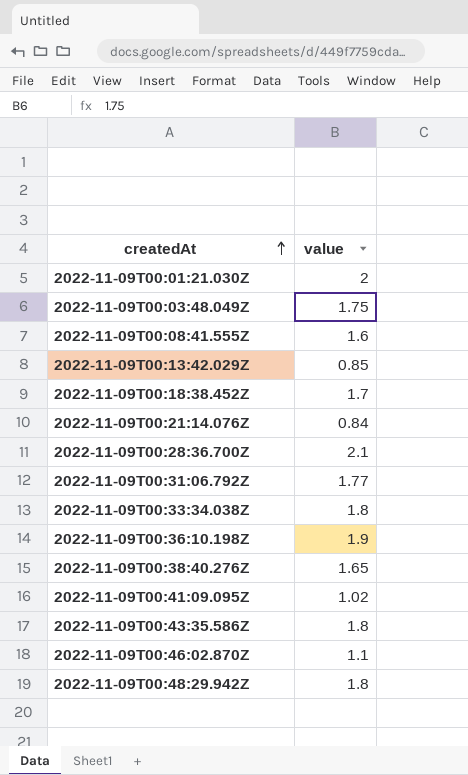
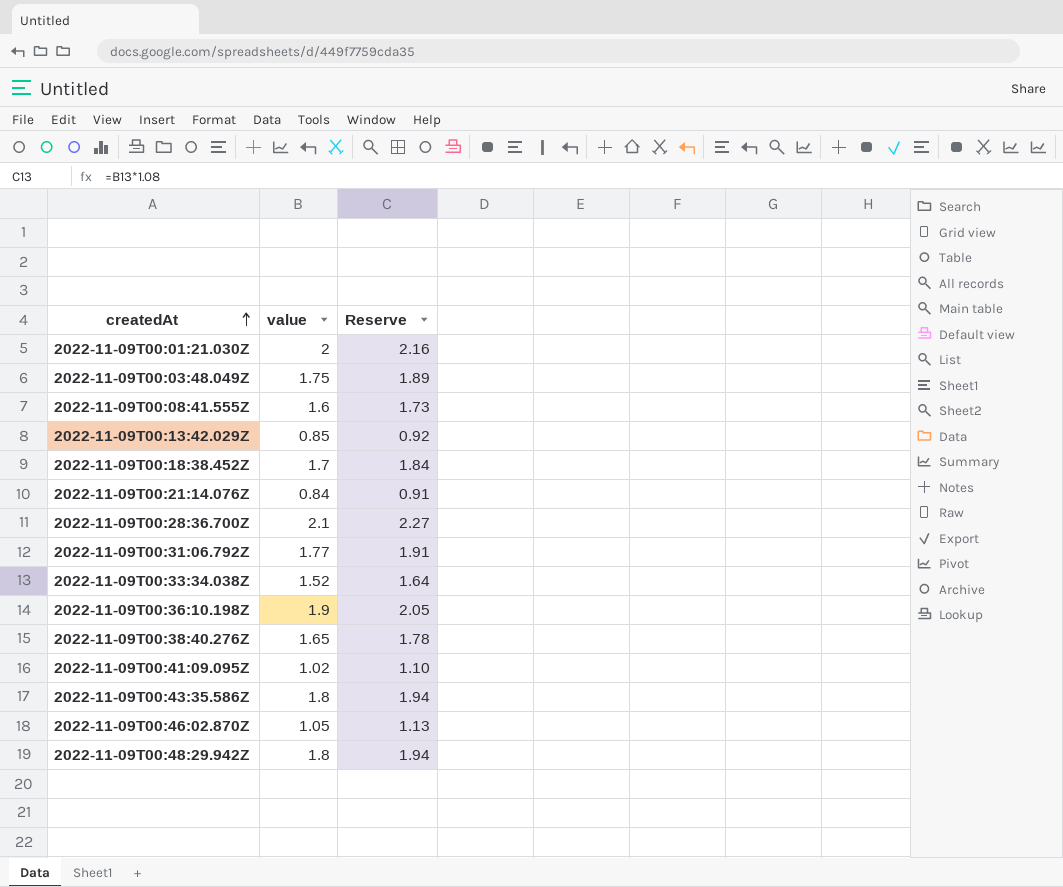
column Reserve | formula: none -> [value] * 1.08
2022-11-09T00:33:34.038Z | value: 1.8 -> 1.52
2022-11-09T00:46:02.870Z | value: 1.1 -> 1.05

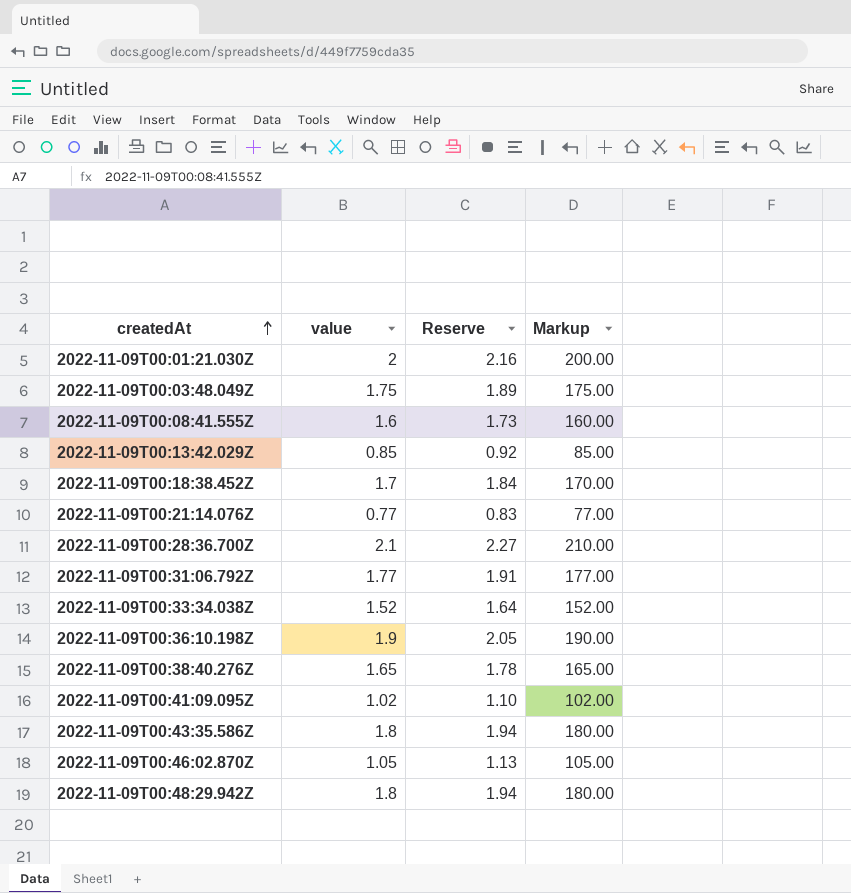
column Markup | formula: none -> [value] * 100
2022-11-09T00:21:14.076Z | value: 0.84 -> 0.77
2022-11-09T00:21:14.076Z | Reserve: 0.91 -> 0.83

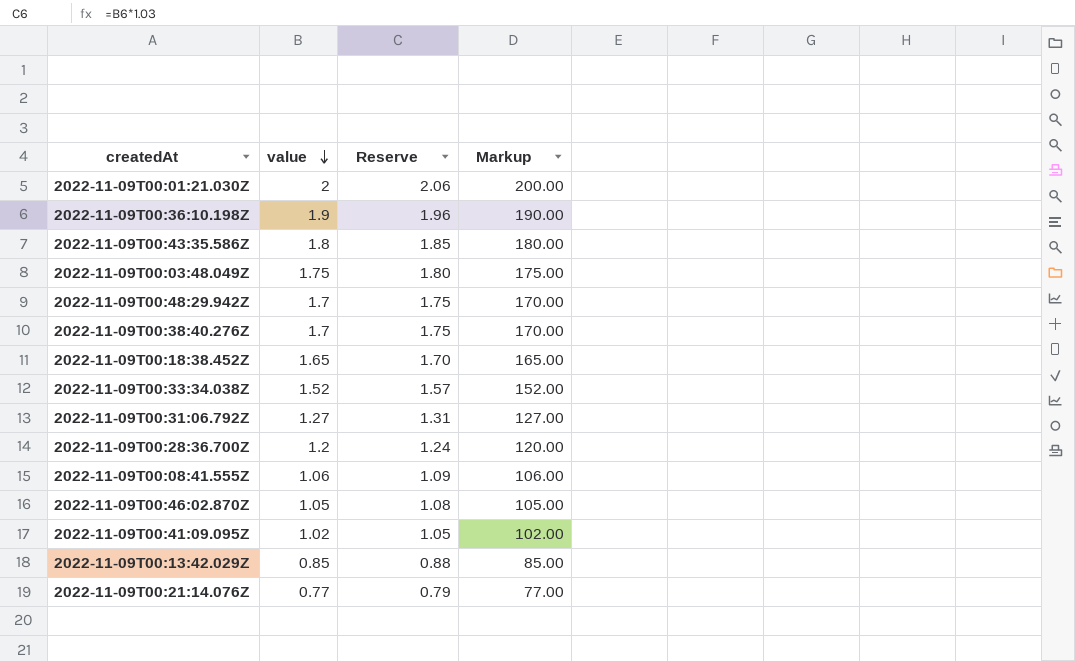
row order: createdAt ascending -> value descending
column Reserve | formula: [value] * 1.08 -> [value] * 1.03
2022-11-09T00:48:29.942Z | value: 1.8 -> 1.7
2022-11-09T00:48:29.942Z | Markup: 180.00 -> 170.00
2022-11-09T00:38:40.276Z | value: 1.65 -> 1.7
2022-11-09T00:38:40.276Z | Markup: 165.00 -> 170.00
2022-11-09T00:18:38.452Z | value: 1.7 -> 1.65
2022-11-09T00:18:38.452Z | Markup: 170.00 -> 165.00
2022-11-09T00:31:06.792Z | value: 1.77 -> 1.27
2022-11-09T00:31:06.792Z | Markup: 177.00 -> 127.00
2022-11-09T00:28:36.700Z | value: 2.1 -> 1.2
2022-11-09T00:28:36.700Z | Markup: 210.00 -> 120.00
2022-11-09T00:08:41.555Z | value: 1.6 -> 1.06
2022-11-09T00:08:41.555Z | Markup: 160.00 -> 106.00

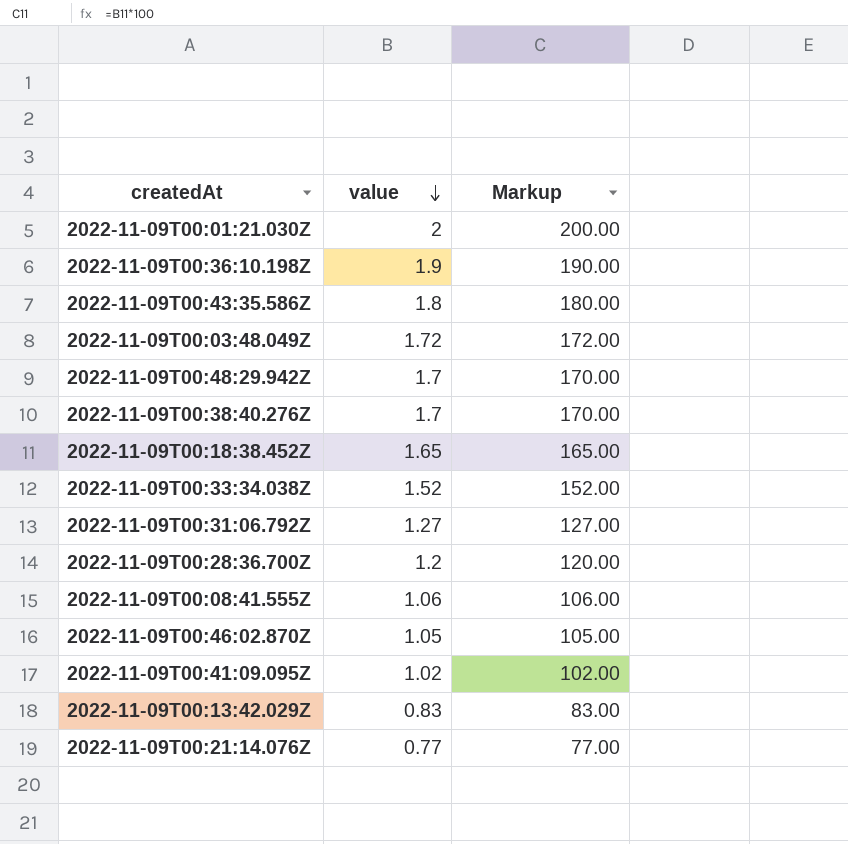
column Reserve | formula: [value] * 1.03 -> none
2022-11-09T00:03:48.049Z | value: 1.75 -> 1.72
2022-11-09T00:03:48.049Z | Markup: 175.00 -> 172.00
2022-11-09T00:13:42.029Z | value: 0.85 -> 0.83
2022-11-09T00:13:42.029Z | Markup: 85.00 -> 83.00

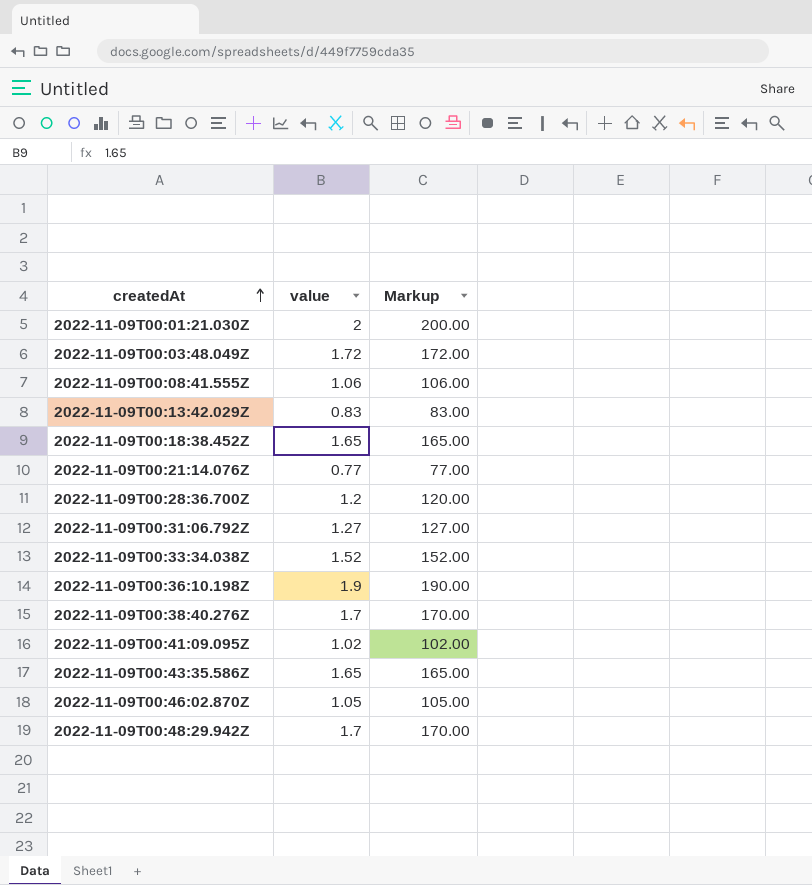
row order: value descending -> createdAt ascending
2022-11-09T00:43:35.586Z | value: 1.8 -> 1.65
2022-11-09T00:43:35.586Z | Markup: 180.00 -> 165.00

